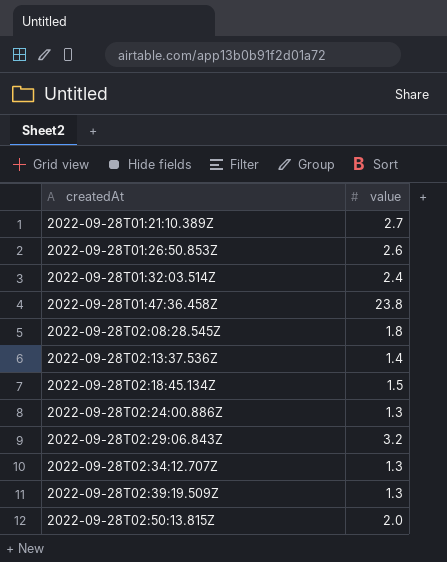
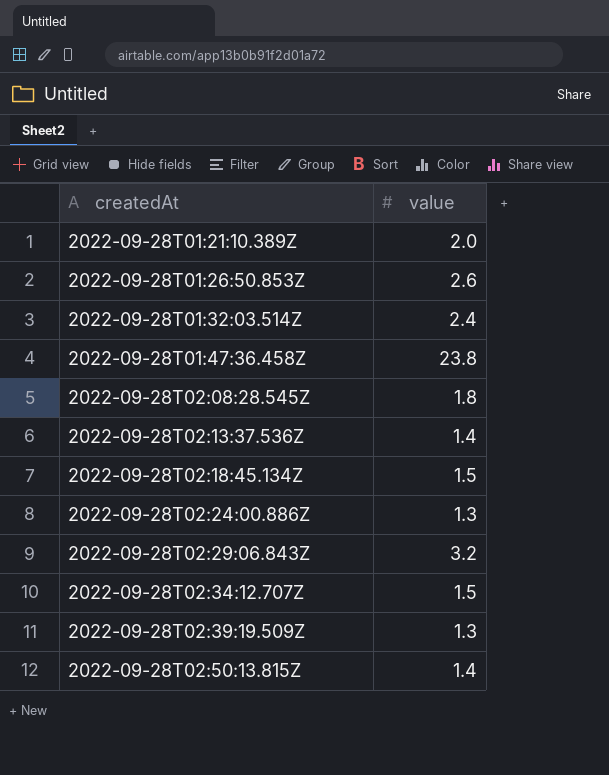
2022-09-28T01:21:10.389Z | value: 2.7 -> 2.0
2022-09-28T02:34:12.707Z | value: 1.3 -> 1.5
2022-09-28T02:50:13.815Z | value: 2.0 -> 1.4

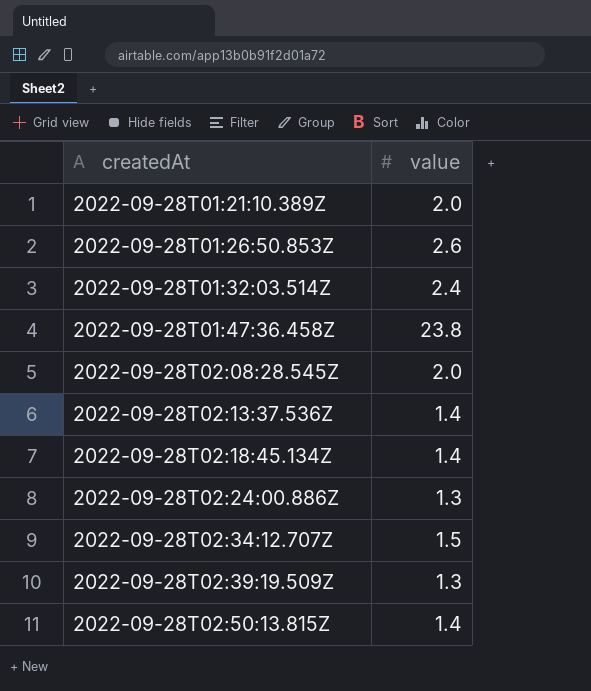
row 2022-09-28T02:29:06.843Z: 3.2 -> none
2022-09-28T02:08:28.545Z | value: 1.8 -> 2.0
2022-09-28T02:18:45.134Z | value: 1.5 -> 1.4

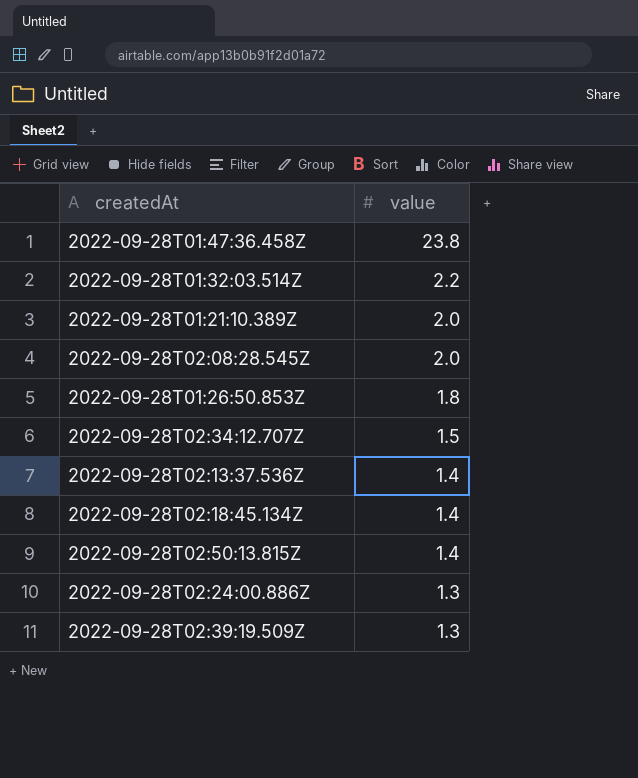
row order: createdAt ascending -> value descending
2022-09-28T01:32:03.514Z | value: 2.4 -> 2.2
2022-09-28T01:26:50.853Z | value: 2.6 -> 1.8

